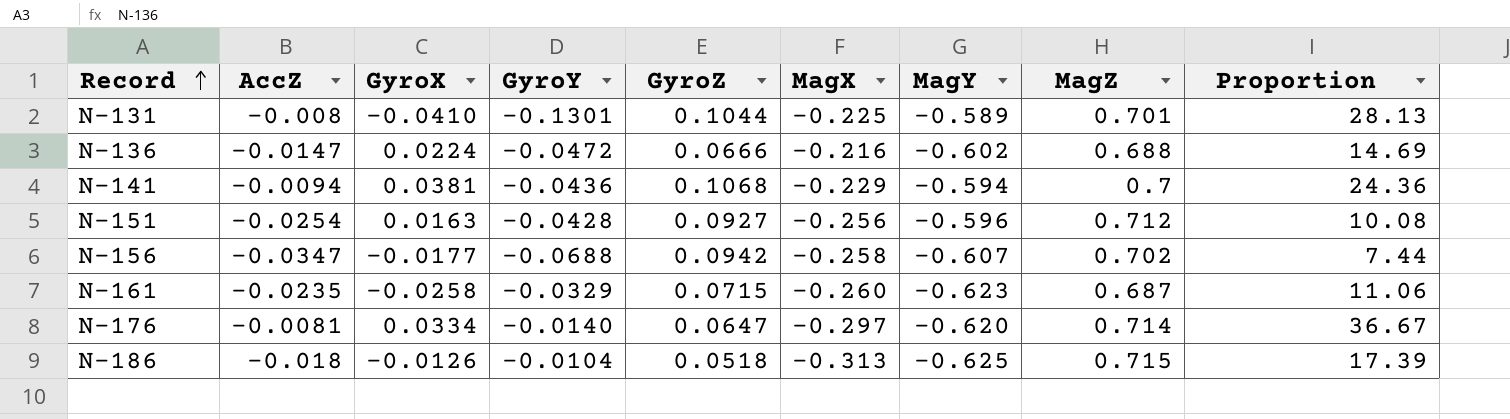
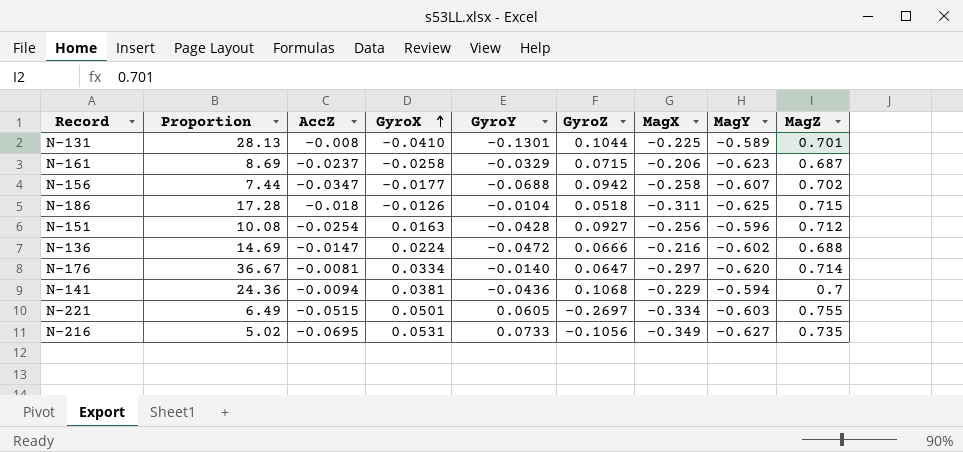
row order: Record ascending -> GyroX ascending
column Proportion | position: 9 -> 2
N-161 | Proportion: 11.06 -> 8.69
N-161 | AccZ: -0.0235 -> -0.0237
N-161 | MagX: -0.260 -> -0.206
N-186 | Proportion: 17.39 -> 17.28
N-186 | MagX: -0.313 -> -0.311
row N-221: none -> 6.49 | -0.0515 | 0.0501 | 0.0605 | -0.2697 | -0.334 | -0.603 | 0.755
row N-216: none -> 5.02 | -0.0695 | 0.0531 | 0.0733 | -0.1056 | -0.349 | -0.627 | 0.735

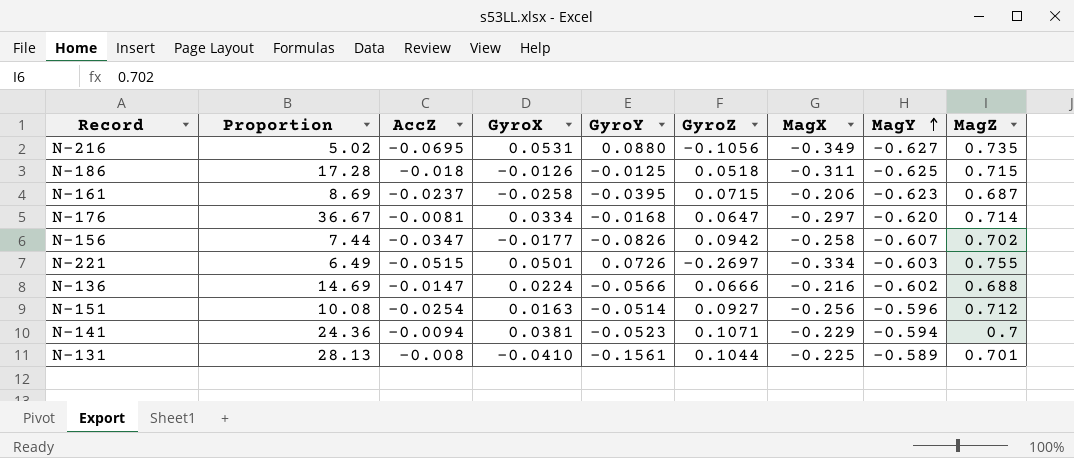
row order: GyroX ascending -> MagY ascending
N-216 | GyroY: 0.0733 -> 0.0880
N-186 | GyroY: -0.0104 -> -0.0125
N-161 | GyroY: -0.0329 -> -0.0395
N-176 | GyroY: -0.0140 -> -0.0168
N-156 | GyroY: -0.0688 -> -0.0826
N-221 | GyroY: 0.0605 -> 0.0726
N-136 | GyroY: -0.0472 -> -0.0566
N-151 | GyroY: -0.0428 -> -0.0514
N-141 | GyroY: -0.0436 -> -0.0523
N-141 | GyroZ: 0.1068 -> 0.1071
N-131 | GyroY: -0.1301 -> -0.1561

